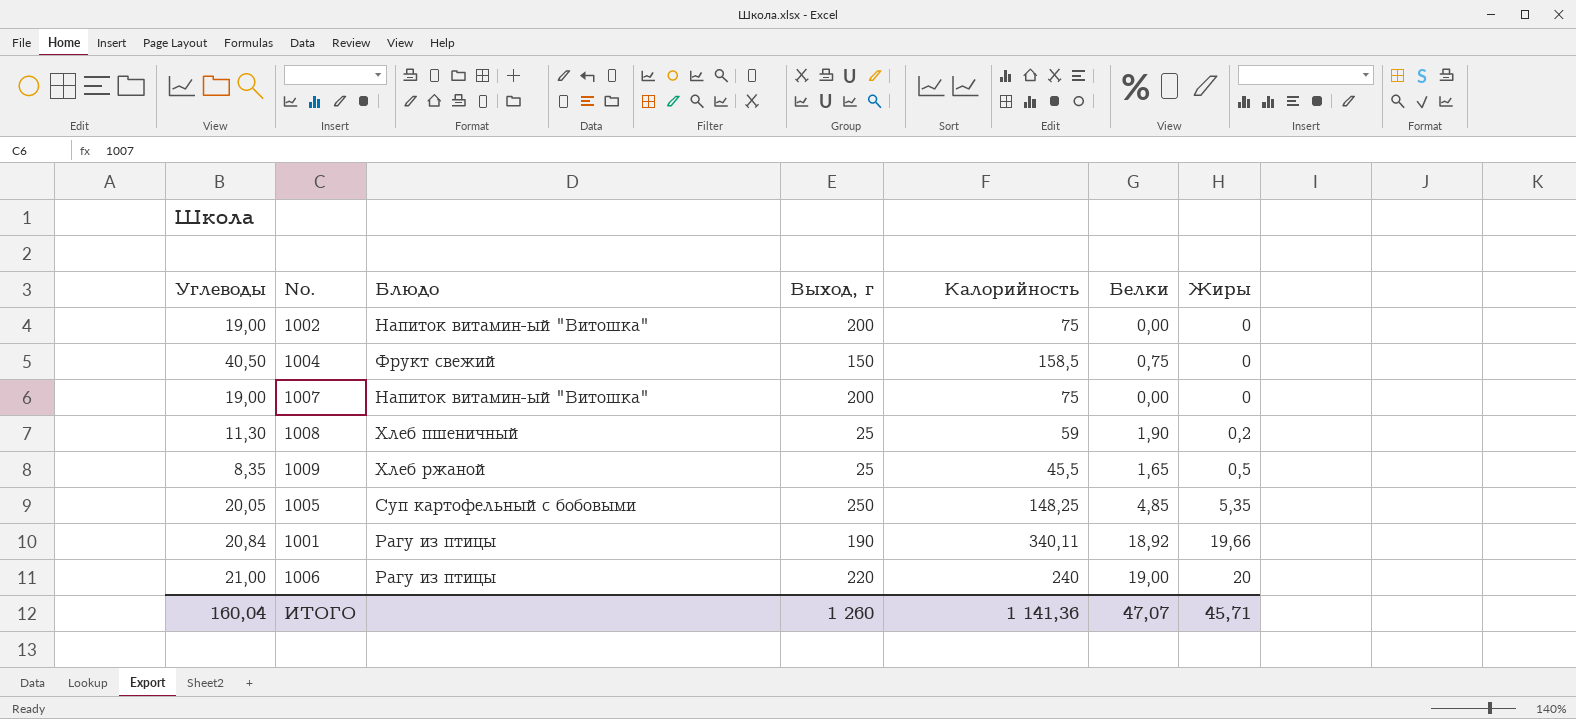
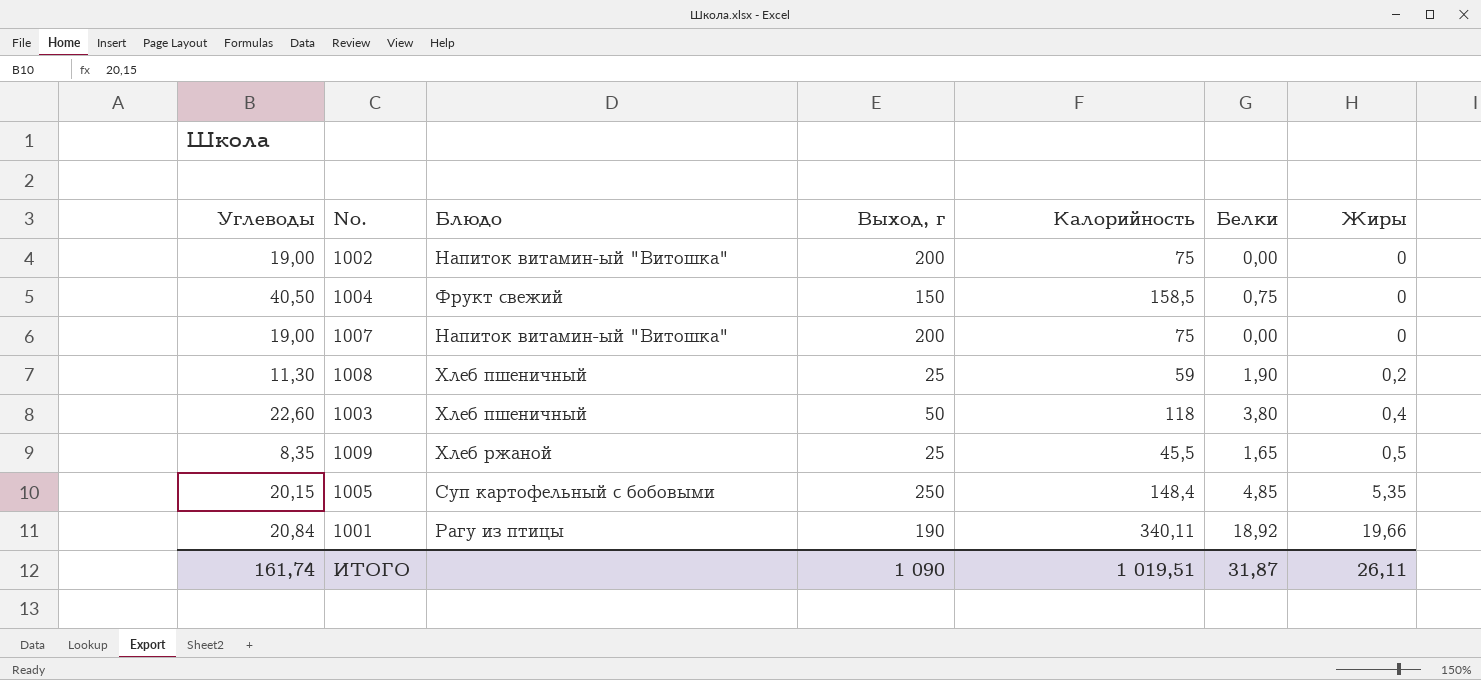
row 1006: 21,00 | Рагу из птицы | 220 | 240 | 19,00 | 20 -> none
row 1003: none -> 22,60 | Хлеб пшеничный | 50 | 118 | 3,80 | 0,4
1005 | Углеводы: 20,05 -> 20,15
1005 | Калорийность: 148,25 -> 148,4
ИТОГО | Углеводы: 160,04 -> 161,74
ИТОГО | Выход, г: 1 260 -> 1 090
ИТОГО | Калорийность: 1 141,36 -> 1 019,51
ИТОГО | Белки: 47,07 -> 31,87
ИТОГО | Жиры: 45,71 -> 26,11

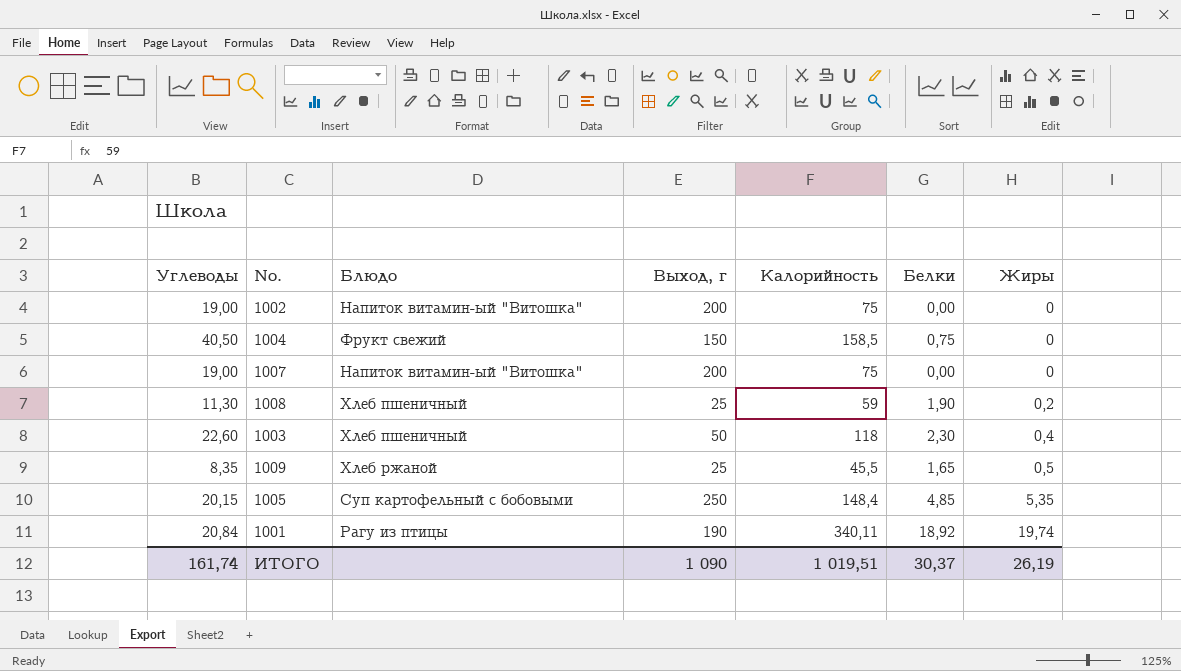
1003 | Белки: 3,80 -> 2,30
1001 | Жиры: 19,66 -> 19,74
ИТОГО | Белки: 31,87 -> 30,37
ИТОГО | Жиры: 26,11 -> 26,19

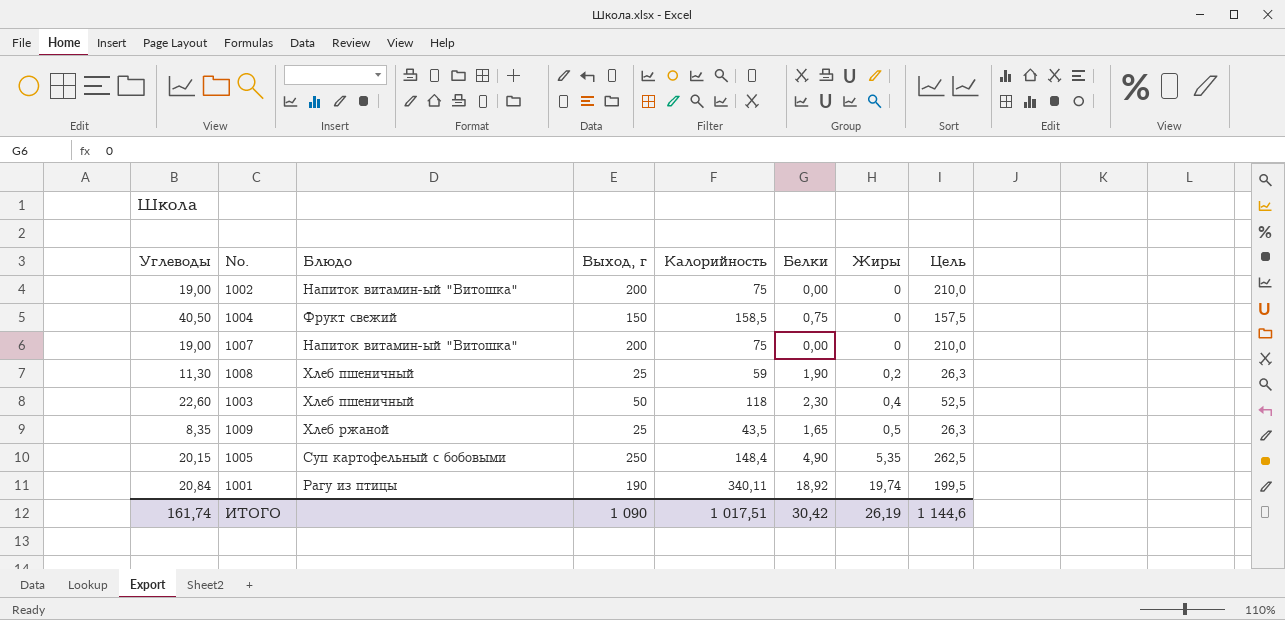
column Цель | formula: none -> [Выход, г] * 1,05
1009 | Калорийность: 45,5 -> 43,5
1005 | Белки: 4,85 -> 4,90
ИТОГО | Калорийность: 1 019,51 -> 1 017,51
ИТОГО | Белки: 30,37 -> 30,42

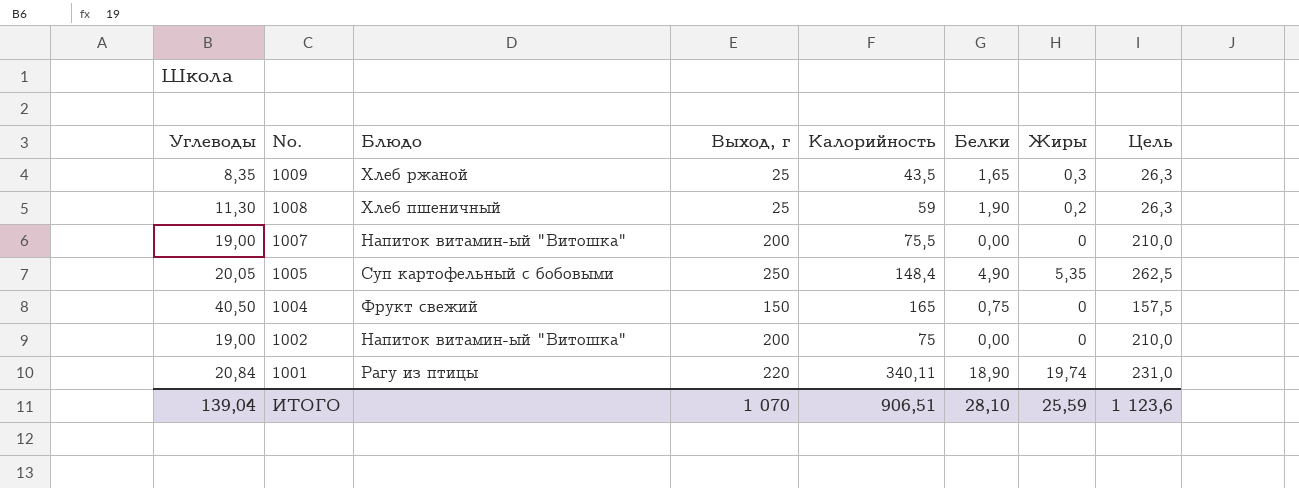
row order: Жиры ascending -> No. descending
row 1003: 22,60 | Хлеб пшеничный | 50 | 118 | 2,30 | 0,4 | 52,5 -> none
1009 | Жиры: 0,5 -> 0,3
1007 | Калорийность: 75 -> 75,5
1005 | Углеводы: 20,15 -> 20,05
1004 | Калорийность: 158,5 -> 165
1001 | Выход, г: 190 -> 220
1001 | Белки: 18,92 -> 18,90
1001 | Цель: 199,5 -> 231,0
ИТОГО | Углеводы: 161,74 -> 139,04
ИТОГО | Выход, г: 1 090 -> 1 070
ИТОГО | Калорийность: 1 017,51 -> 906,51
ИТОГО | Белки: 30,42 -> 28,10
ИТОГО | Жиры: 26,19 -> 25,59
ИТОГО | Цель: 1 144,6 -> 1 123,6

